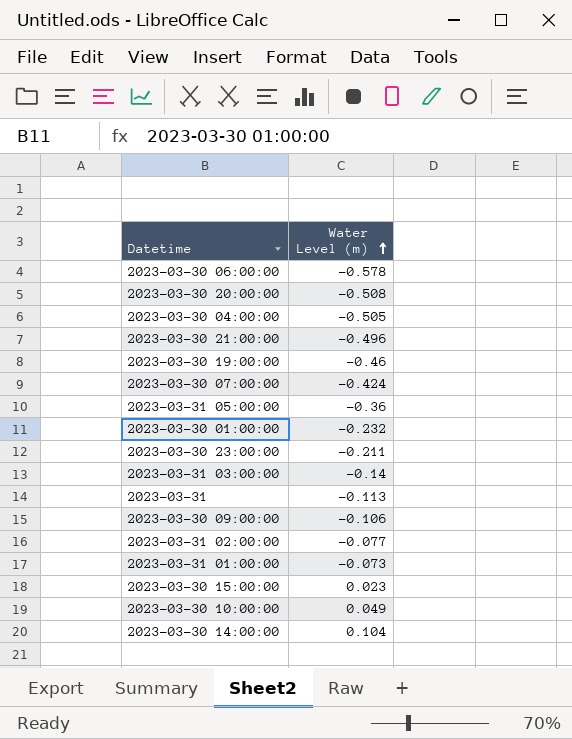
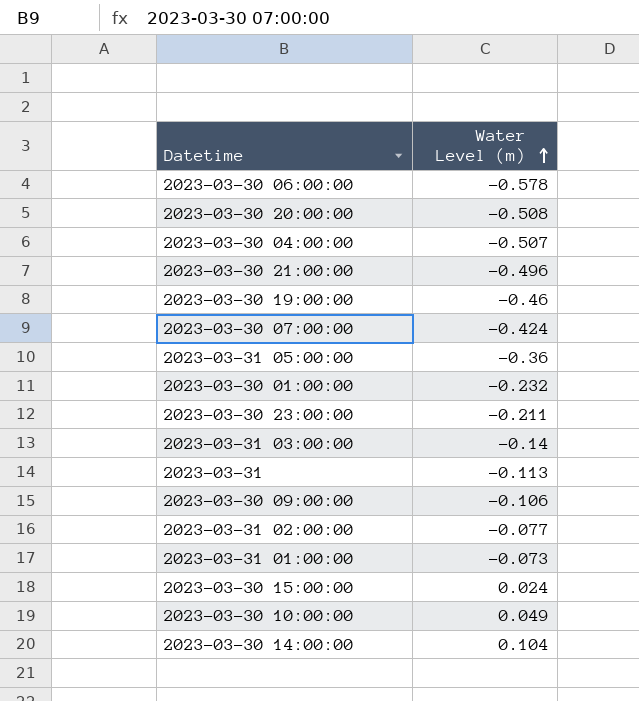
2023-03-30 04:00:00 | Water Level (m): -0.505 -> -0.507
2023-03-30 15:00:00 | Water Level (m): 0.023 -> 0.024

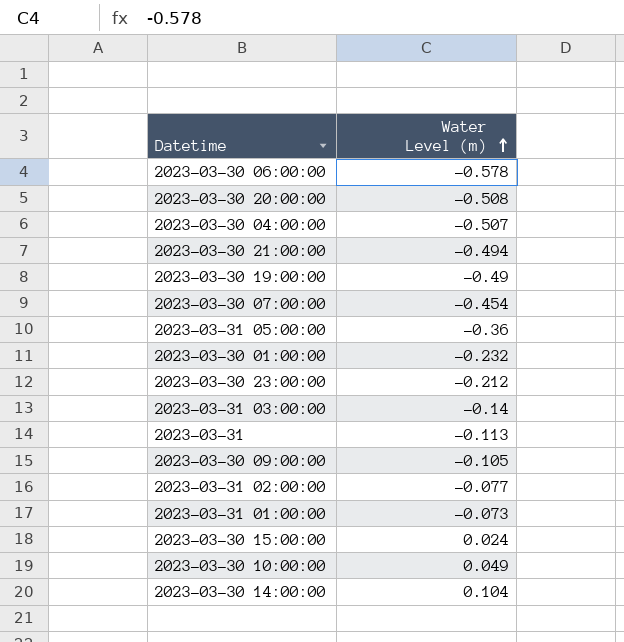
2023-03-30 21:00:00 | Water Level (m): -0.496 -> -0.494
2023-03-30 19:00:00 | Water Level (m): -0.46 -> -0.49
2023-03-30 07:00:00 | Water Level (m): -0.424 -> -0.454
2023-03-30 23:00:00 | Water Level (m): -0.211 -> -0.212
2023-03-30 09:00:00 | Water Level (m): -0.106 -> -0.105

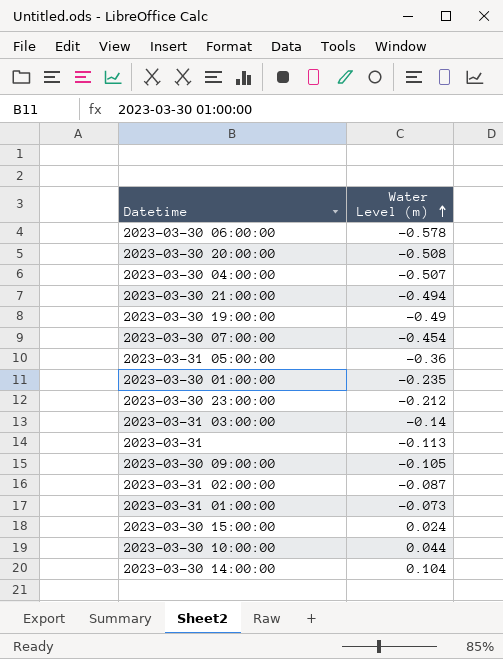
2023-03-30 01:00:00 | Water Level (m): -0.232 -> -0.235
2023-03-31 02:00:00 | Water Level (m): -0.077 -> -0.087
2023-03-30 10:00:00 | Water Level (m): 0.049 -> 0.044

